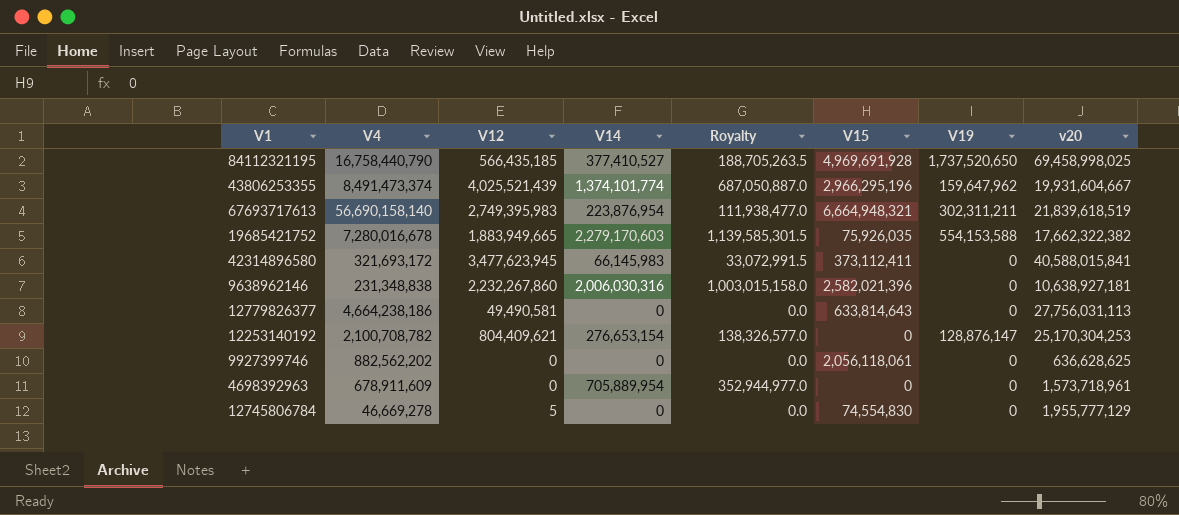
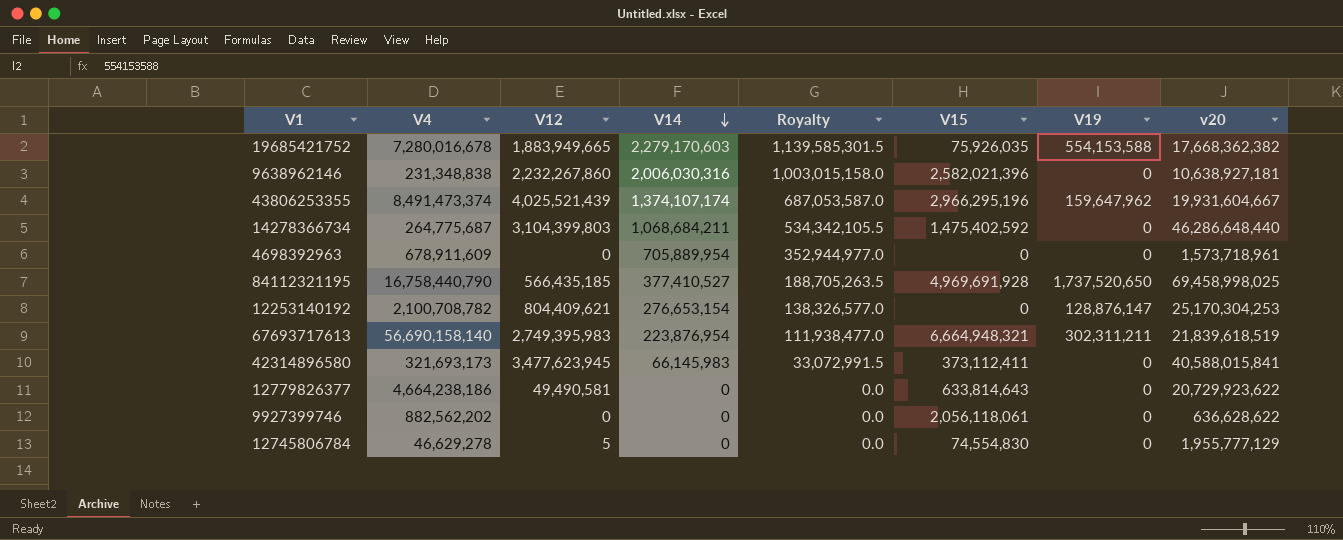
row order: none -> V14 descending
19685421752 | v20: 17,662,322,382 -> 17,668,362,382
43806253355 | V14: 1,374,101,774 -> 1,374,107,174
43806253355 | Royalty: 687,050,887.0 -> 687,053,587.0
row 14278366734: none -> 264,775,687 | 3,104,399,803 | 1,068,684,211 | 534,342,105.5 | 1,475,402,592 | 0 | 46,286,648,440
42314896580 | V4: 321,693,172 -> 321,693,173
12779826377 | v20: 27,756,031,113 -> 20,729,923,622
9927399746 | v20: 636,628,625 -> 636,628,622
12745806784 | V4: 46,669,278 -> 46,629,278

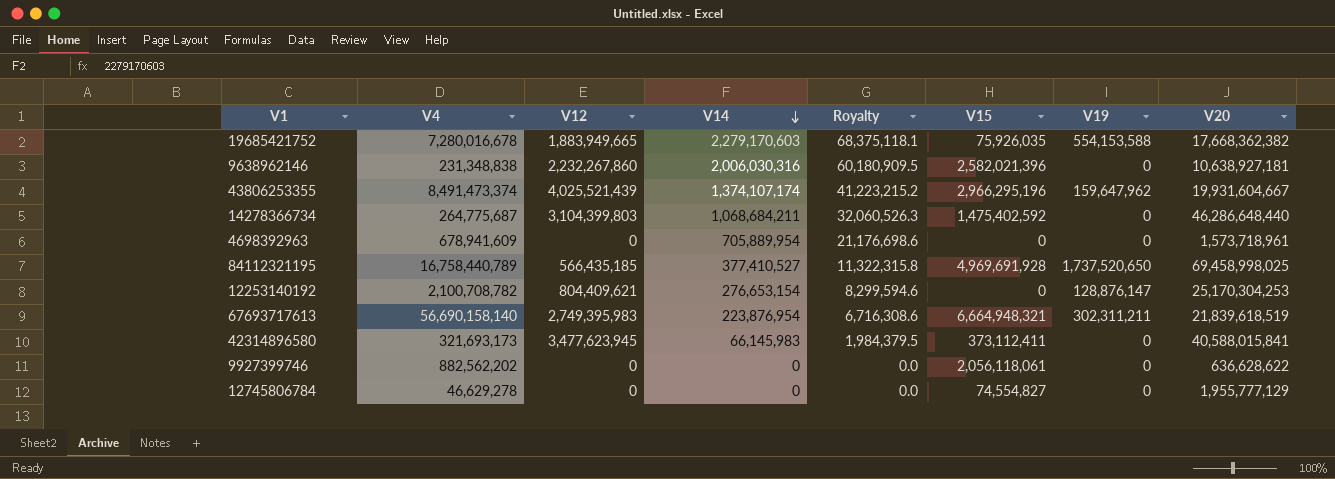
column Royalty | formula: [V14] * 0.5 -> [V14] * 0.03
column name: v20 -> V20
row 12779826377: 4,664,238,186 | 49,490,581 | 0 | 0.0 | 633,814,643 | 0 | 20,729,923,622 -> none
4698392963 | V4: 678,911,609 -> 678,941,609
84112321195 | V4: 16,758,440,790 -> 16,758,440,789
12745806784 | V12: 5 -> 0
12745806784 | V15: 74,554,830 -> 74,554,827

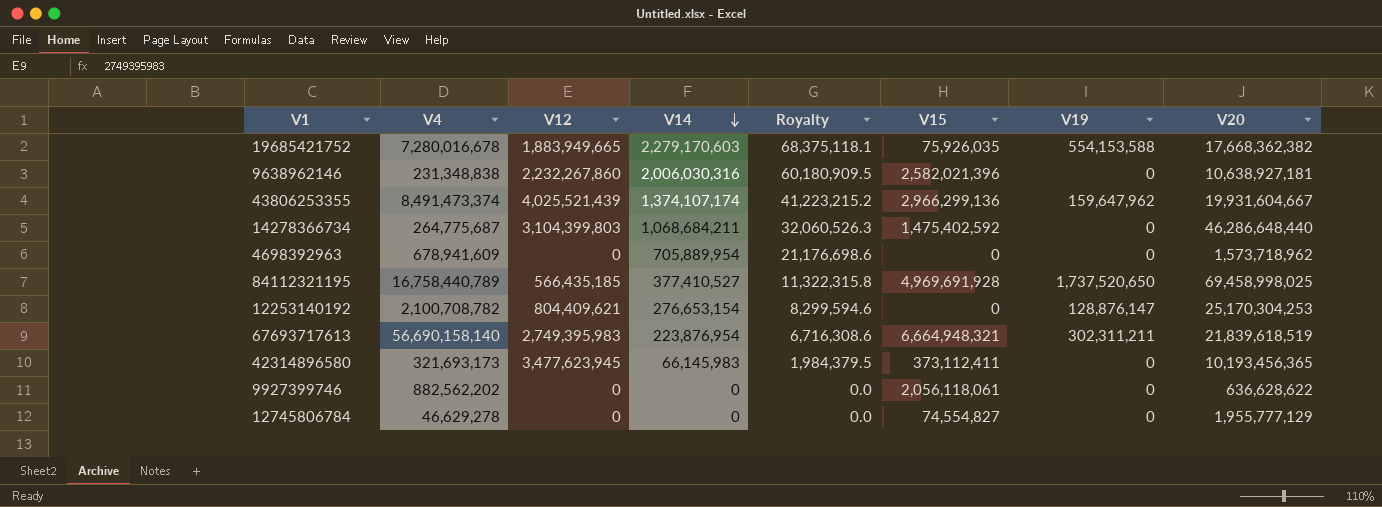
43806253355 | V15: 2,966,295,196 -> 2,966,299,136
4698392963 | V20: 1,573,718,961 -> 1,573,718,962
42314896580 | V20: 40,588,015,841 -> 10,193,456,365

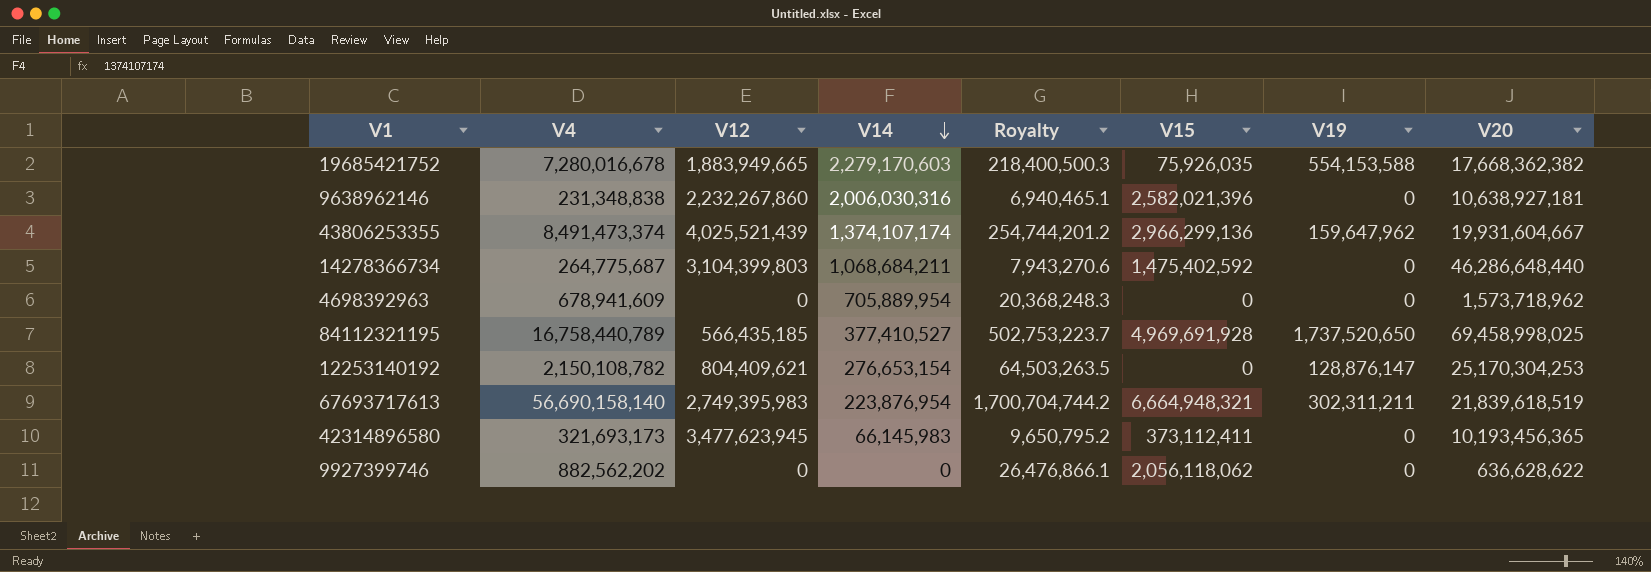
column Royalty | formula: [V14] * 0.03 -> [V4] * 0.03
row 12745806784: 46,629,278 | 0 | 0 | 0.0 | 74,554,827 | 0 | 1,955,777,129 -> none
12253140192 | V4: 2,100,708,782 -> 2,150,108,782
9927399746 | V15: 2,056,118,061 -> 2,056,118,062

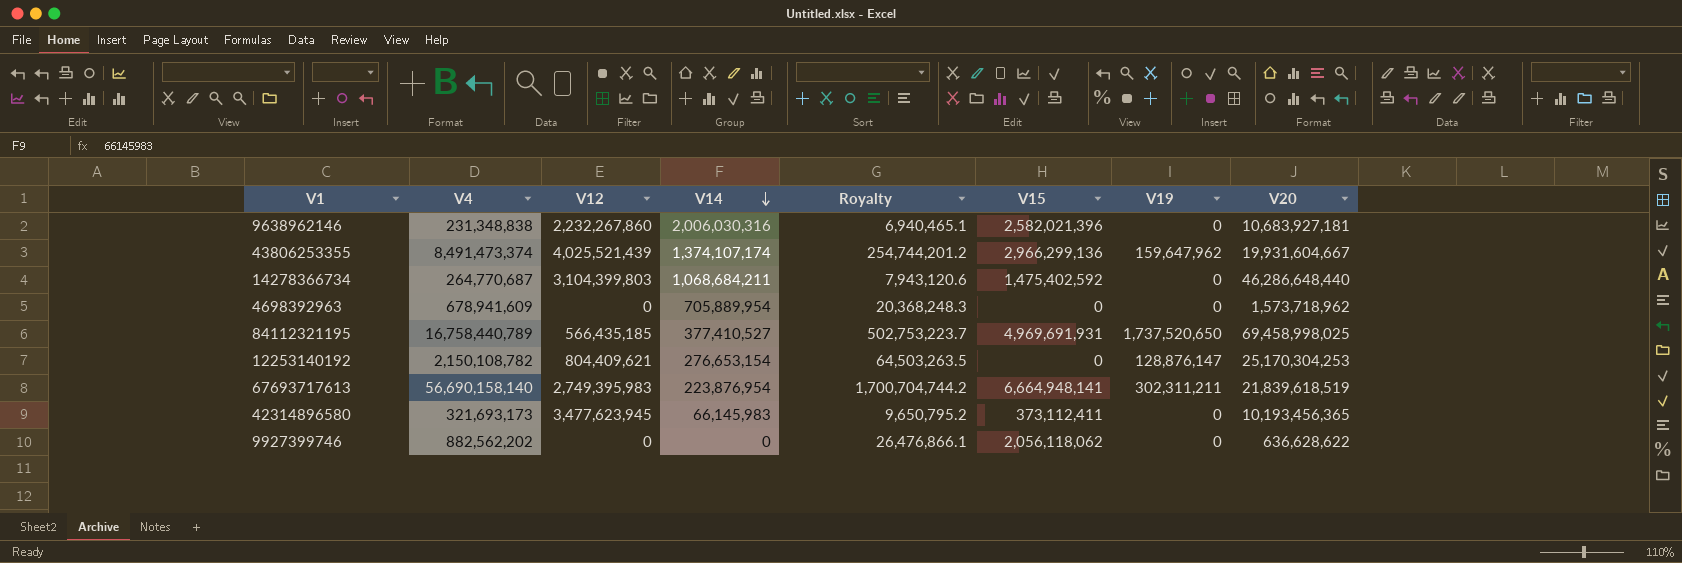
row 19685421752: 7,280,016,678 | 1,883,949,665 | 2,279,170,603 | 218,400,500.3 | 75,926,035 | 554,153,588 | 17,668,362,382 -> none
9638962146 | V20: 10,638,927,181 -> 10,683,927,181
14278366734 | V4: 264,775,687 -> 264,770,687
14278366734 | Royalty: 7,943,270.6 -> 7,943,120.6
84112321195 | V15: 4,969,691,928 -> 4,969,691,931
67693717613 | V15: 6,664,948,321 -> 6,664,948,141

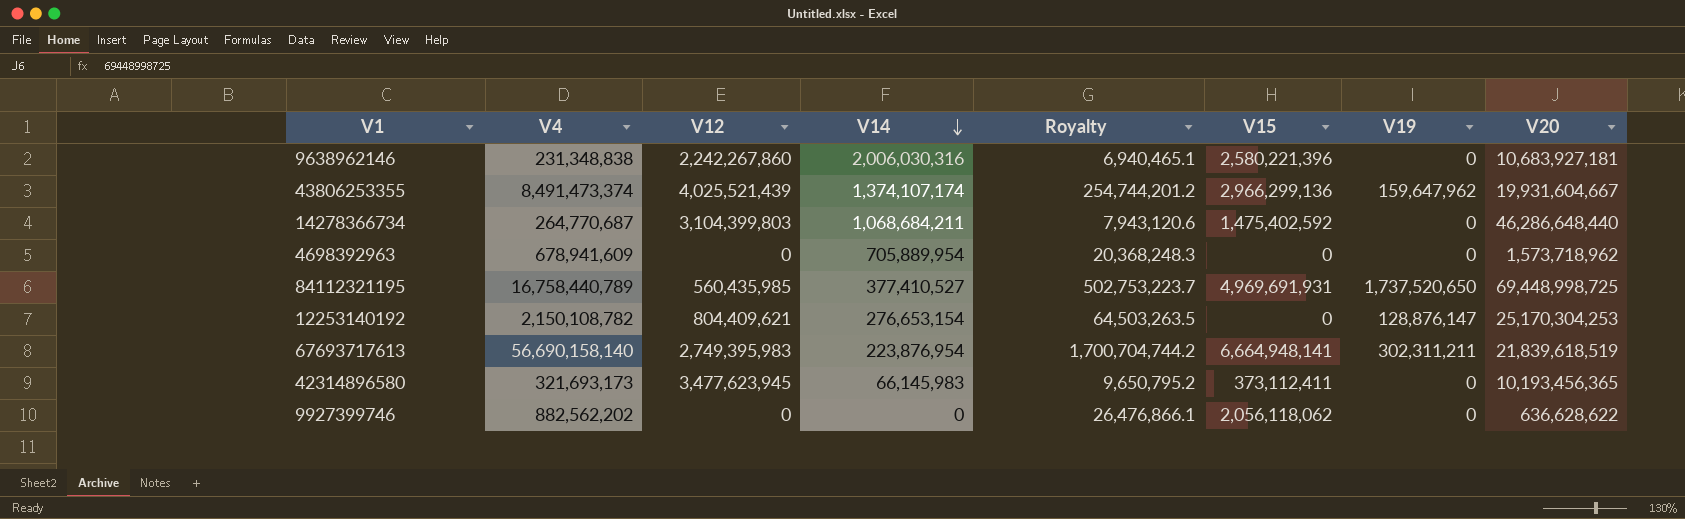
9638962146 | V12: 2,232,267,860 -> 2,242,267,860
9638962146 | V15: 2,582,021,396 -> 2,580,221,396
84112321195 | V12: 566,435,185 -> 560,435,985
84112321195 | V20: 69,458,998,025 -> 69,448,998,725

